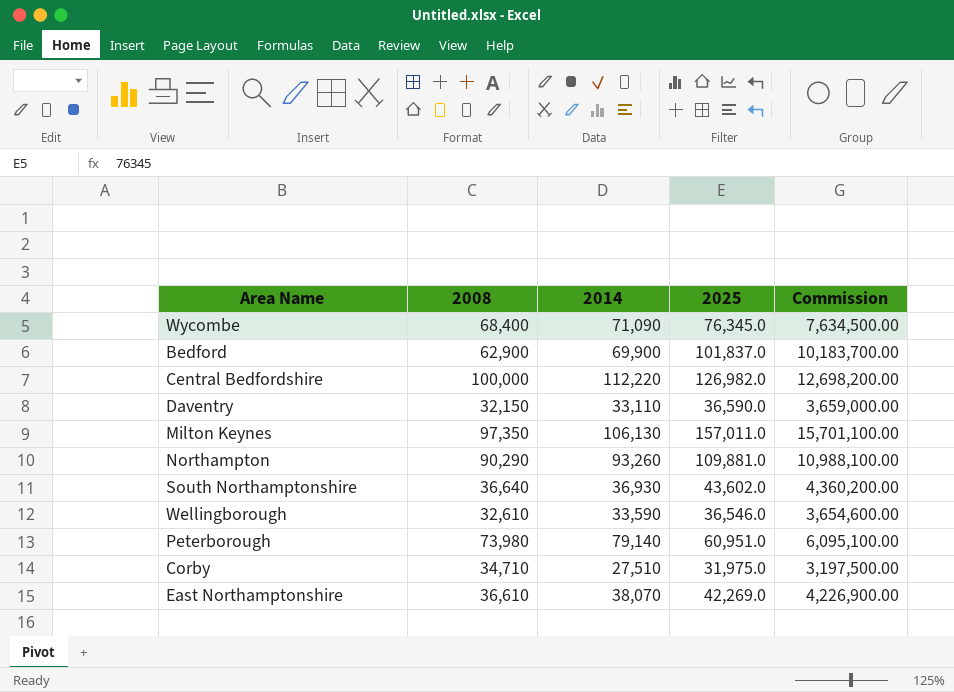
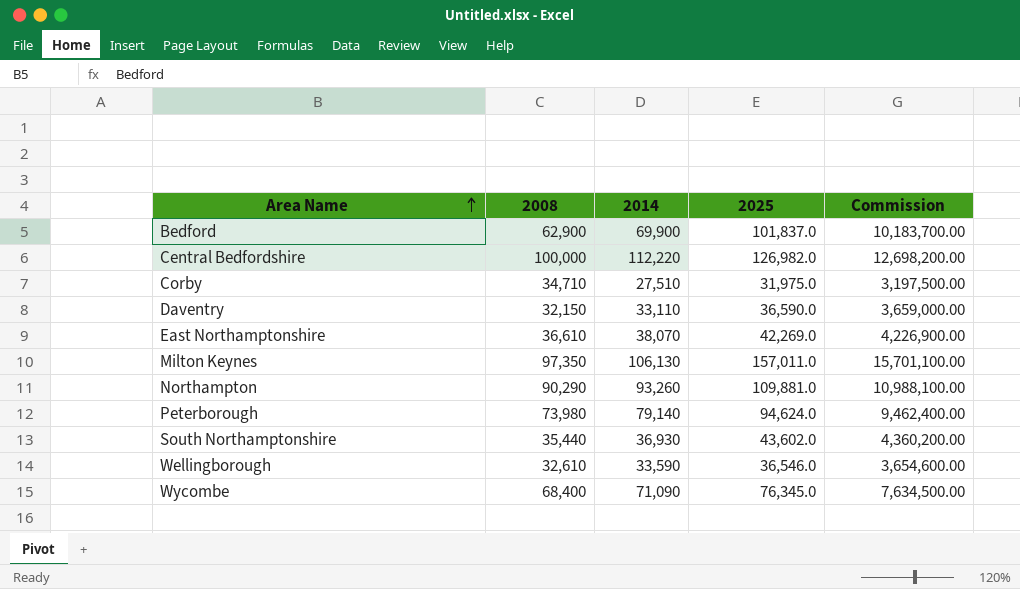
row order: none -> Area Name ascending
Peterborough | 2025: 60,951.0 -> 94,624.0
Peterborough | Commission: 6,095,100.00 -> 9,462,400.00
South Northamptonshire | 2008: 36,640 -> 35,440

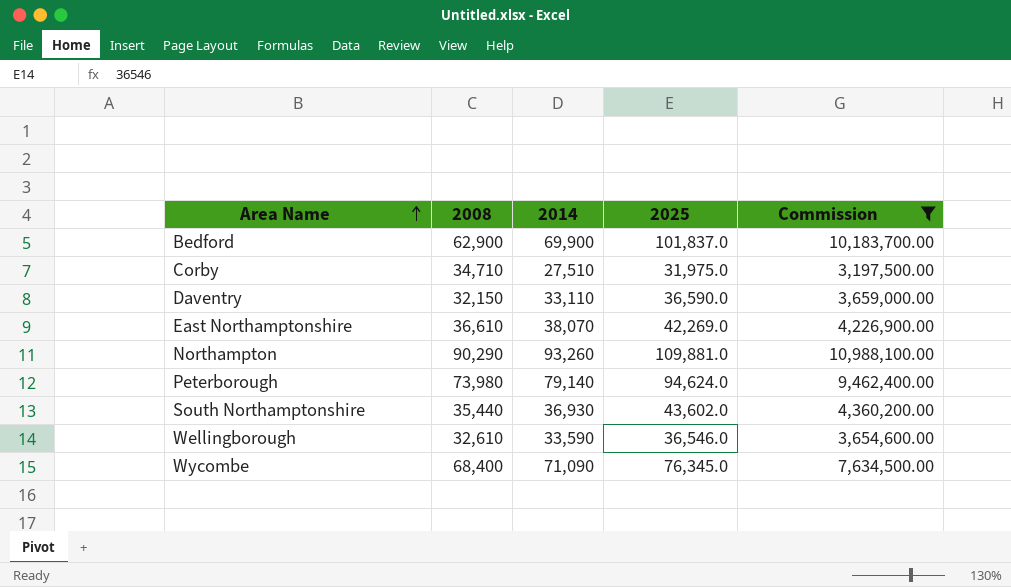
filter: none -> Commission <= 10,988,100.00

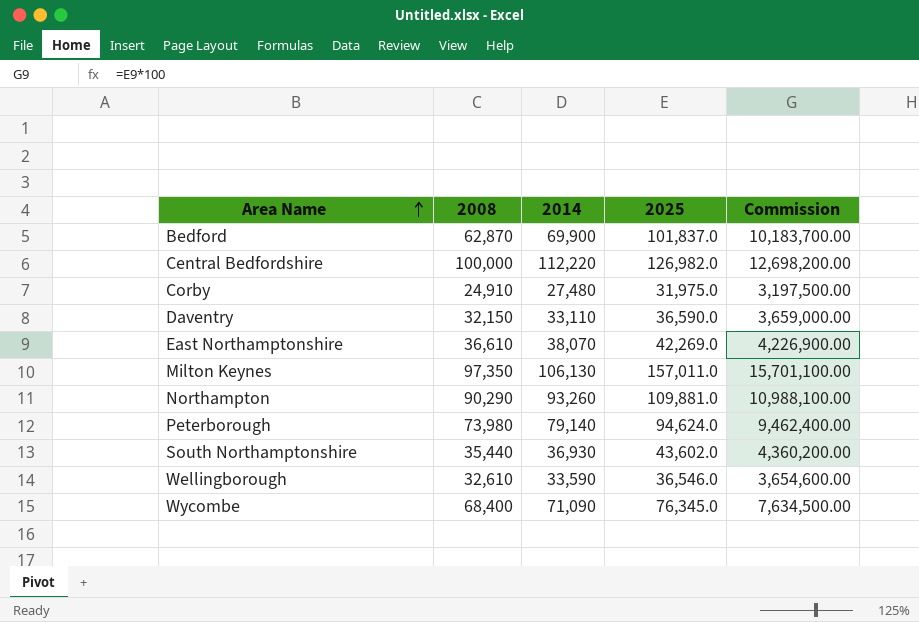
filter: Commission <= 10,988,100.00 -> none
Bedford | 2008: 62,900 -> 62,870
Corby | 2008: 34,710 -> 24,910
Corby | 2014: 27,510 -> 27,480

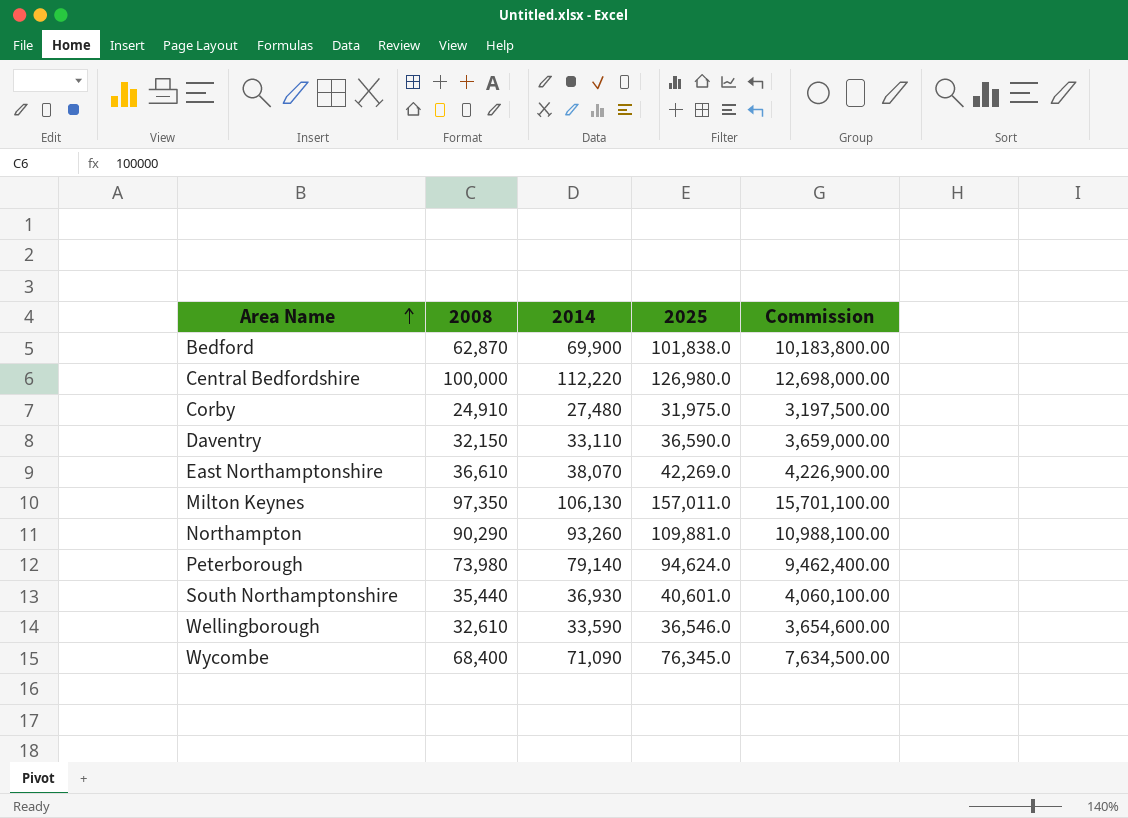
Bedford | 2025: 101,837.0 -> 101,838.0
Bedford | Commission: 10,183,700.00 -> 10,183,800.00
Central Bedfordshire | 2025: 126,982.0 -> 126,980.0
Central Bedfordshire | Commission: 12,698,200.00 -> 12,698,000.00
South Northamptonshire | 2025: 43,602.0 -> 40,601.0
South Northamptonshire | Commission: 4,360,200.00 -> 4,060,100.00

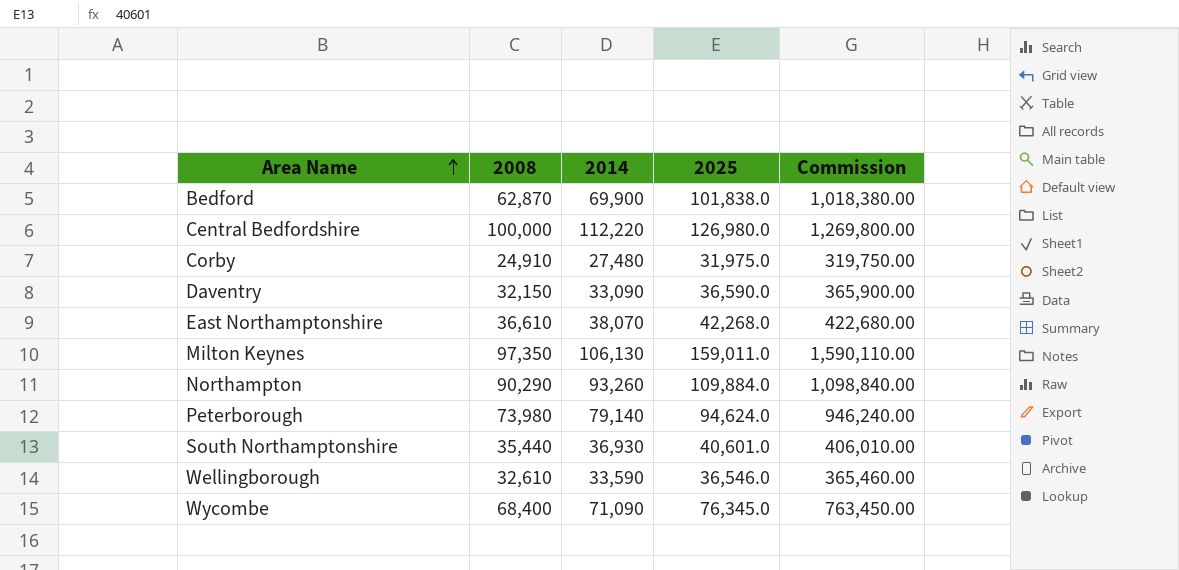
column Commission | formula: [2025] * 100 -> [2025] * 10
Daventry | 2014: 33,110 -> 33,090
East Northamptonshire | 2025: 42,269.0 -> 42,268.0
Milton Keynes | 2025: 157,011.0 -> 159,011.0
Northampton | 2025: 109,881.0 -> 109,884.0

